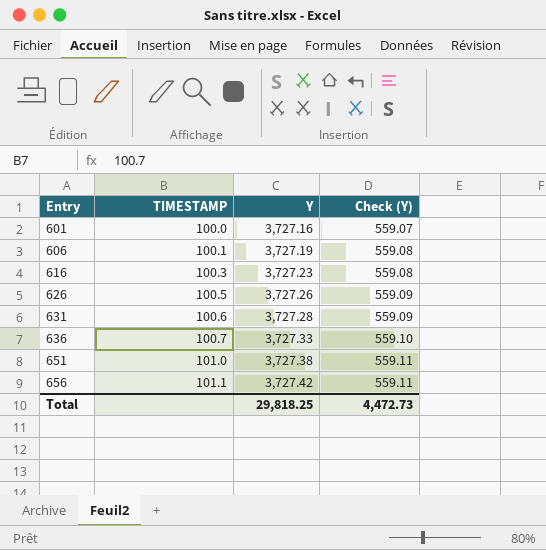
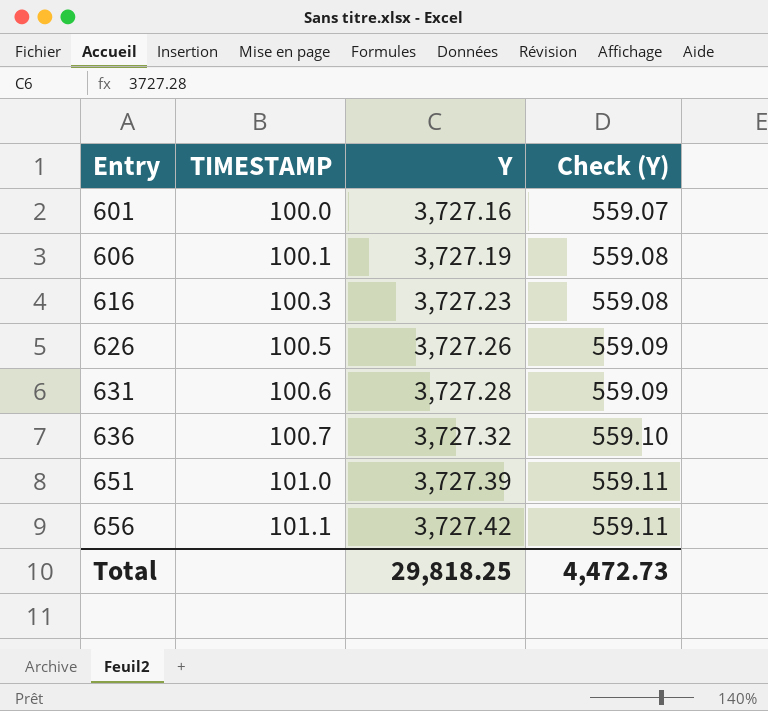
636 | Y: 3,727.33 -> 3,727.32
651 | Y: 3,727.38 -> 3,727.39

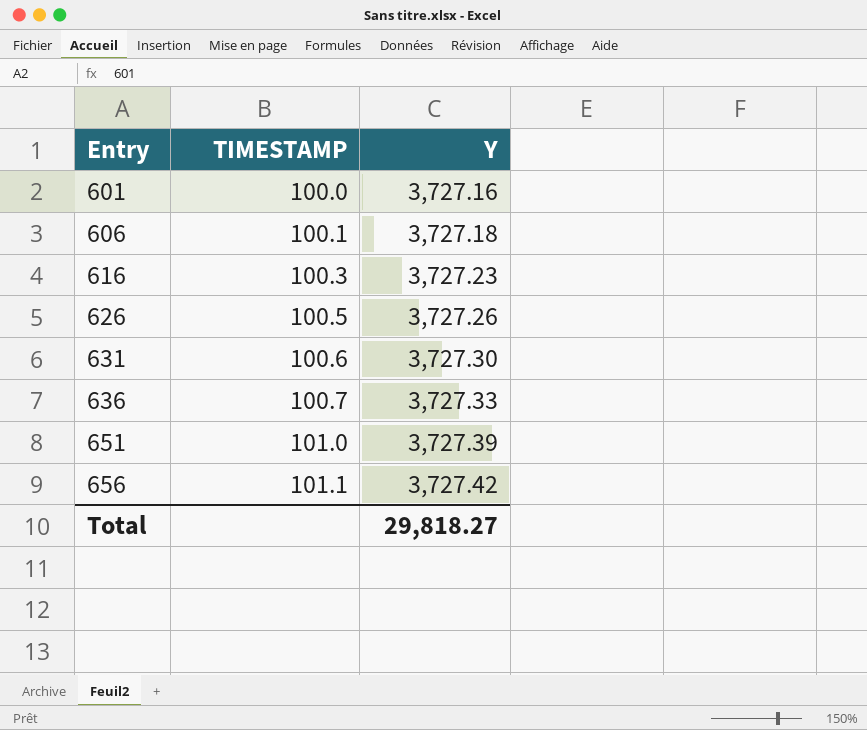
column Check (Y) | formula: [Y] * 0.15 -> none
606 | Y: 3,727.19 -> 3,727.18
631 | Y: 3,727.28 -> 3,727.30
636 | Y: 3,727.32 -> 3,727.33
Total | Y: 29,818.25 -> 29,818.27

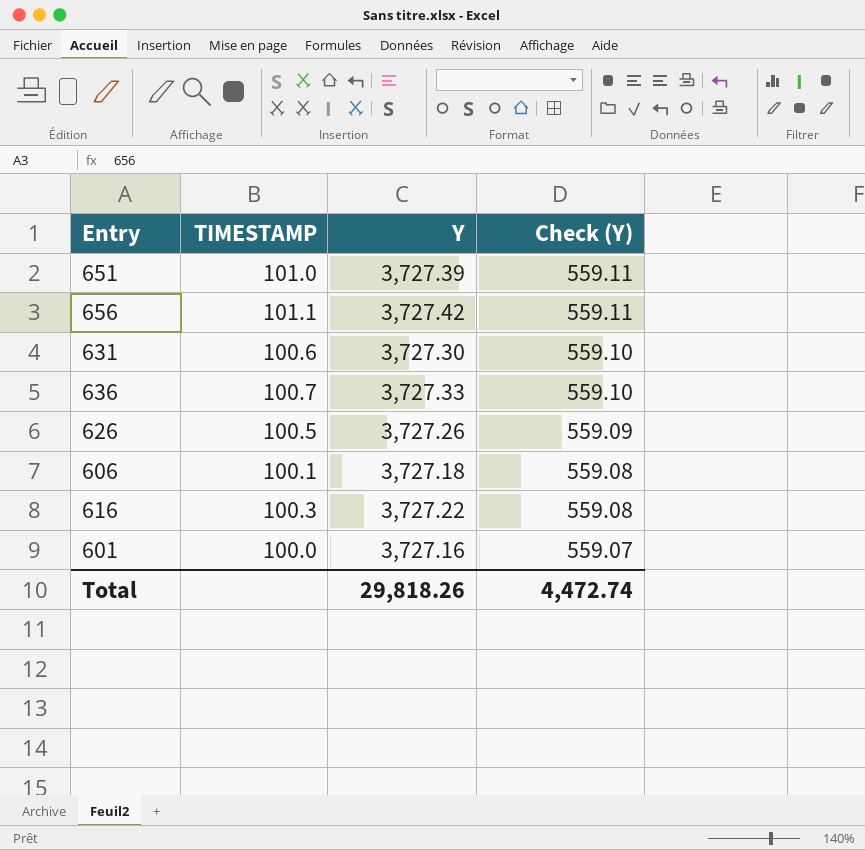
row order: Entry ascending -> Check (Y) descending
column Check (Y) | formula: none -> [Y] * 0.15
616 | Y: 3,727.23 -> 3,727.22
Total | Y: 29,818.27 -> 29,818.26

